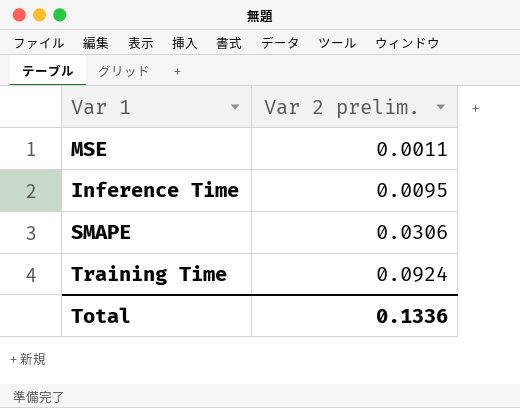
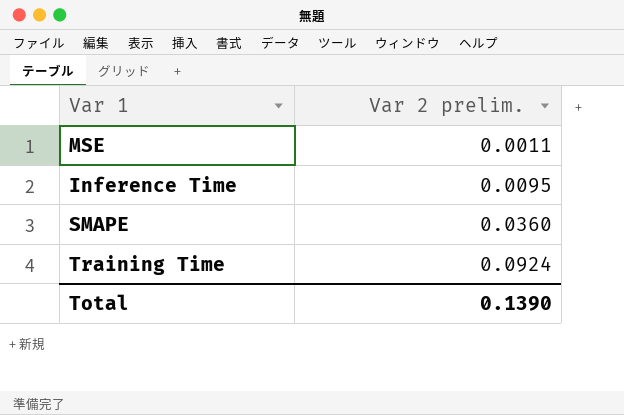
SMAPE | Var 2 prelim.: 0.0306 -> 0.0360
Total | Var 2 prelim.: 0.1336 -> 0.1390

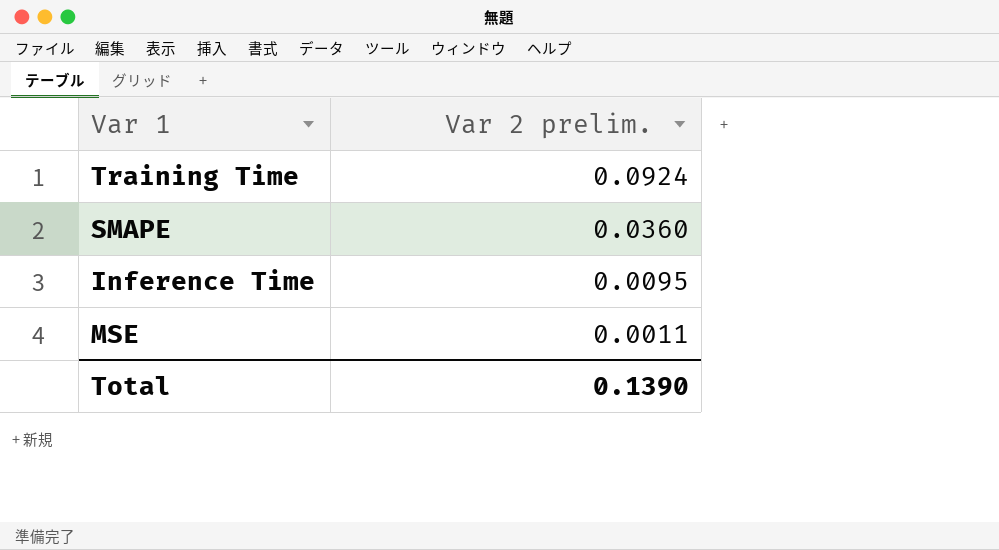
row order: Var 2 prelim. ascending -> Var 2 prelim. descending

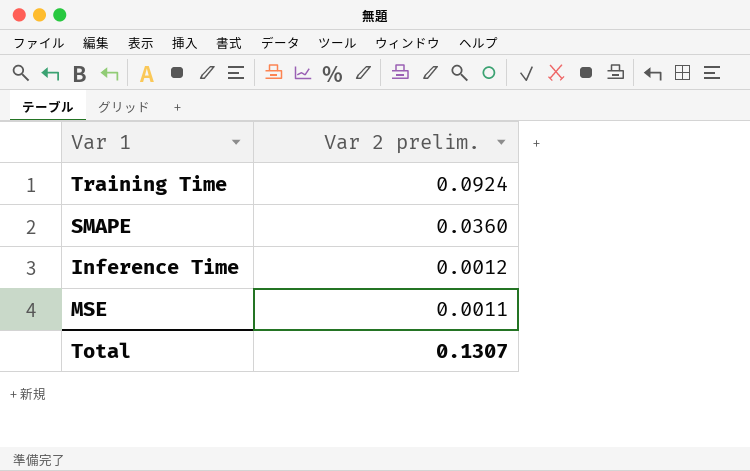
Inference Time | Var 2 prelim.: 0.0095 -> 0.0012
Total | Var 2 prelim.: 0.1390 -> 0.1307

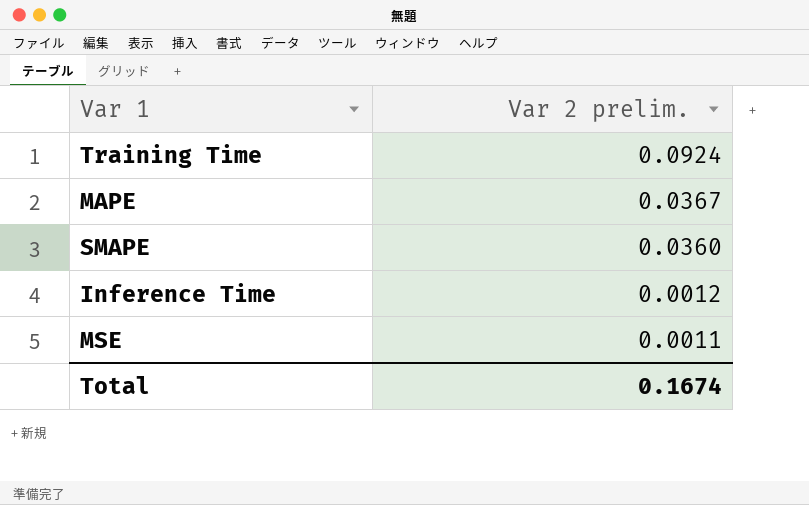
row MAPE: none -> 0.0367
Total | Var 2 prelim.: 0.1307 -> 0.1674

